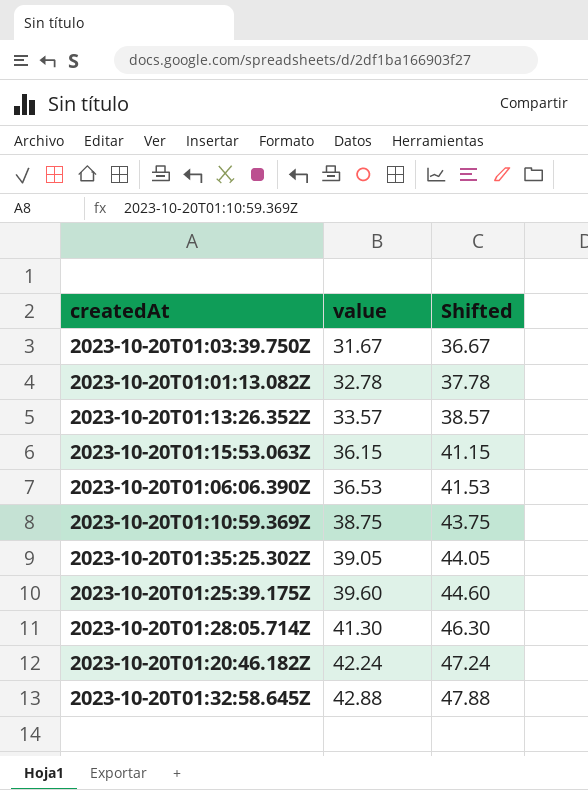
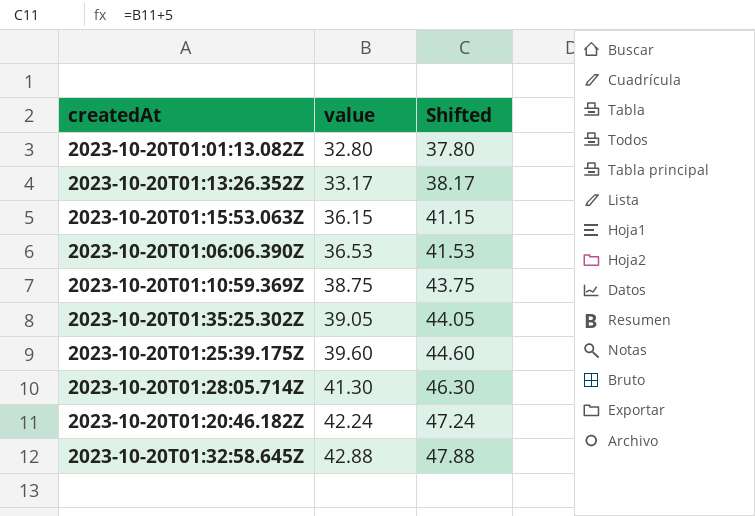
row 2023-10-20T01:03:39.750Z: 31.67 | 36.67 -> none
2023-10-20T01:01:13.082Z | value: 32.78 -> 32.80
2023-10-20T01:01:13.082Z | Shifted: 37.78 -> 37.80
2023-10-20T01:13:26.352Z | value: 33.57 -> 33.17
2023-10-20T01:13:26.352Z | Shifted: 38.57 -> 38.17

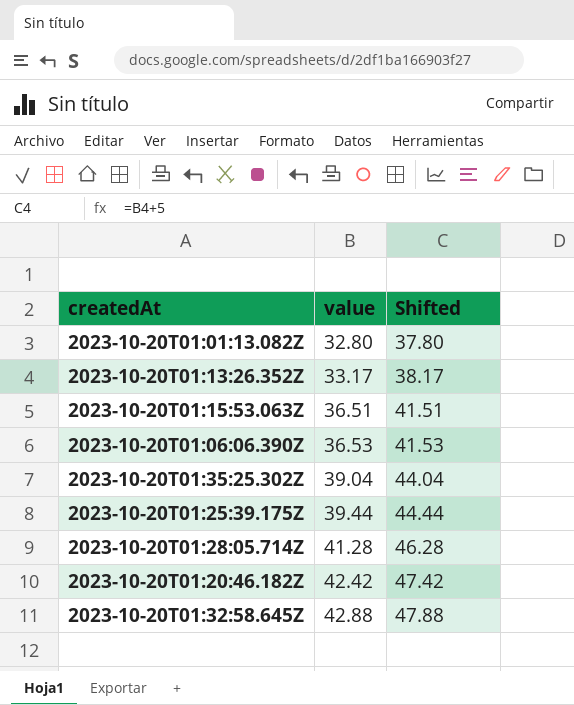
row 2023-10-20T01:10:59.369Z: 38.75 | 43.75 -> none
2023-10-20T01:15:53.063Z | value: 36.15 -> 36.51
2023-10-20T01:15:53.063Z | Shifted: 41.15 -> 41.51
2023-10-20T01:35:25.302Z | value: 39.05 -> 39.04
2023-10-20T01:35:25.302Z | Shifted: 44.05 -> 44.04
2023-10-20T01:25:39.175Z | value: 39.60 -> 39.44
2023-10-20T01:25:39.175Z | Shifted: 44.60 -> 44.44
2023-10-20T01:28:05.714Z | value: 41.30 -> 41.28
2023-10-20T01:28:05.714Z | Shifted: 46.30 -> 46.28
2023-10-20T01:20:46.182Z | value: 42.24 -> 42.42
2023-10-20T01:20:46.182Z | Shifted: 47.24 -> 47.42

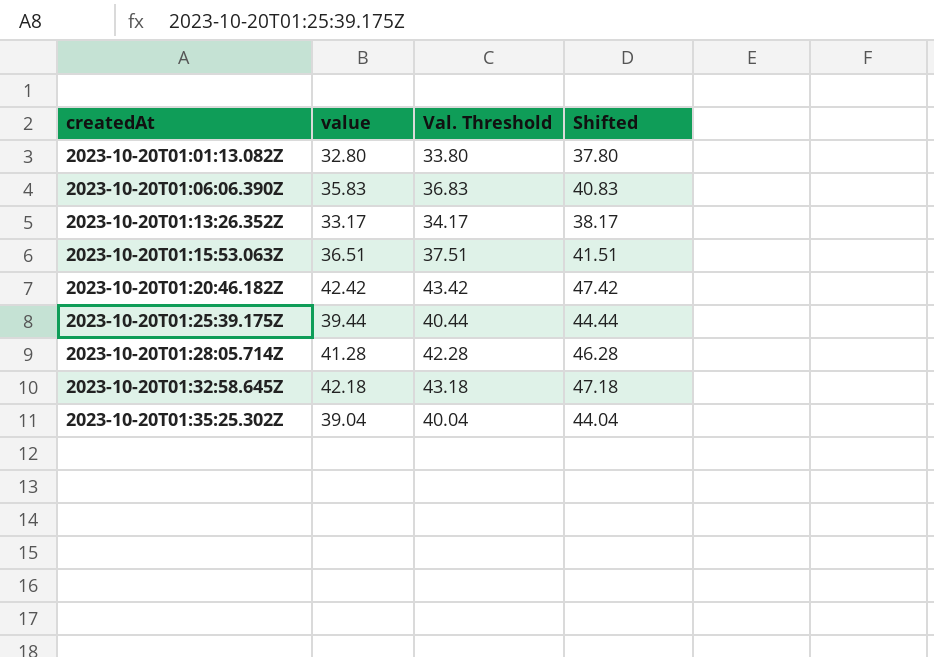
row order: value ascending -> createdAt ascending
column Val. Threshold | formula: none -> [value] + 1
2023-10-20T01:06:06.390Z | value: 36.53 -> 35.83
2023-10-20T01:06:06.390Z | Shifted: 41.53 -> 40.83
2023-10-20T01:32:58.645Z | value: 42.88 -> 42.18
2023-10-20T01:32:58.645Z | Shifted: 47.88 -> 47.18

